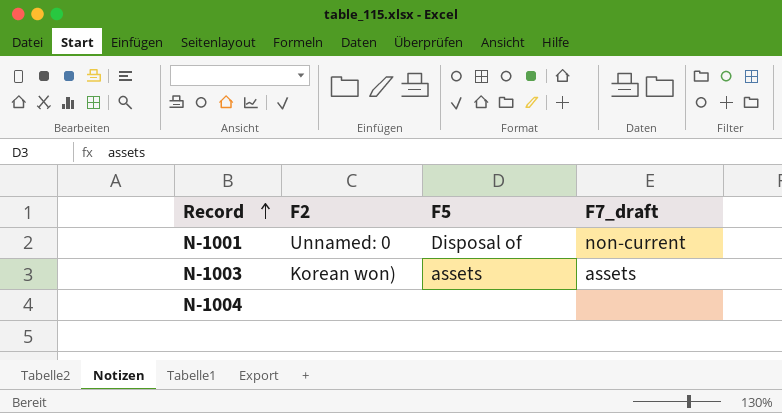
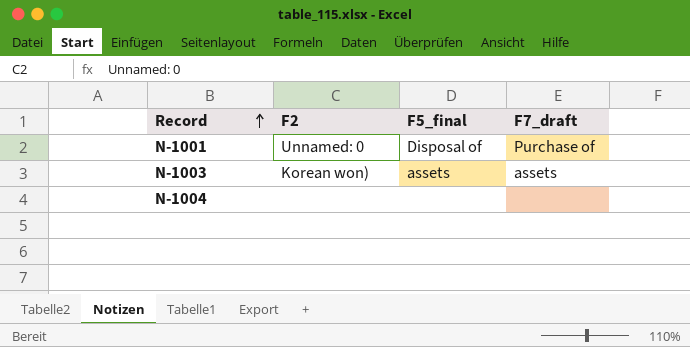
column name: F5 -> F5_final
N-1001 | F7_draft: non-current -> Purchase of

